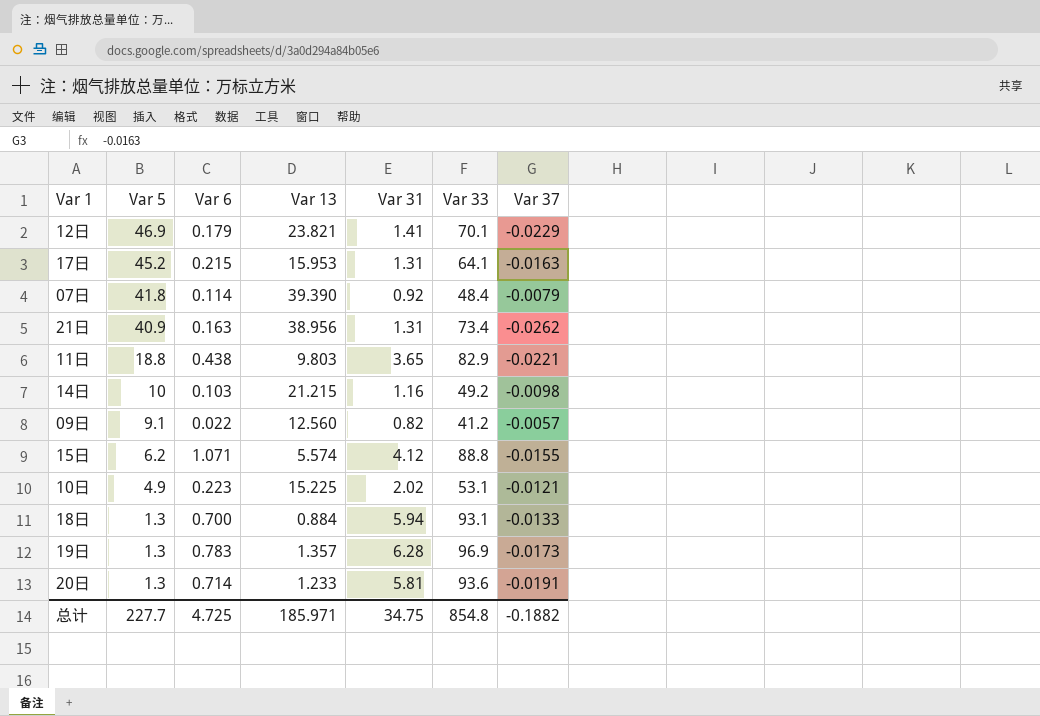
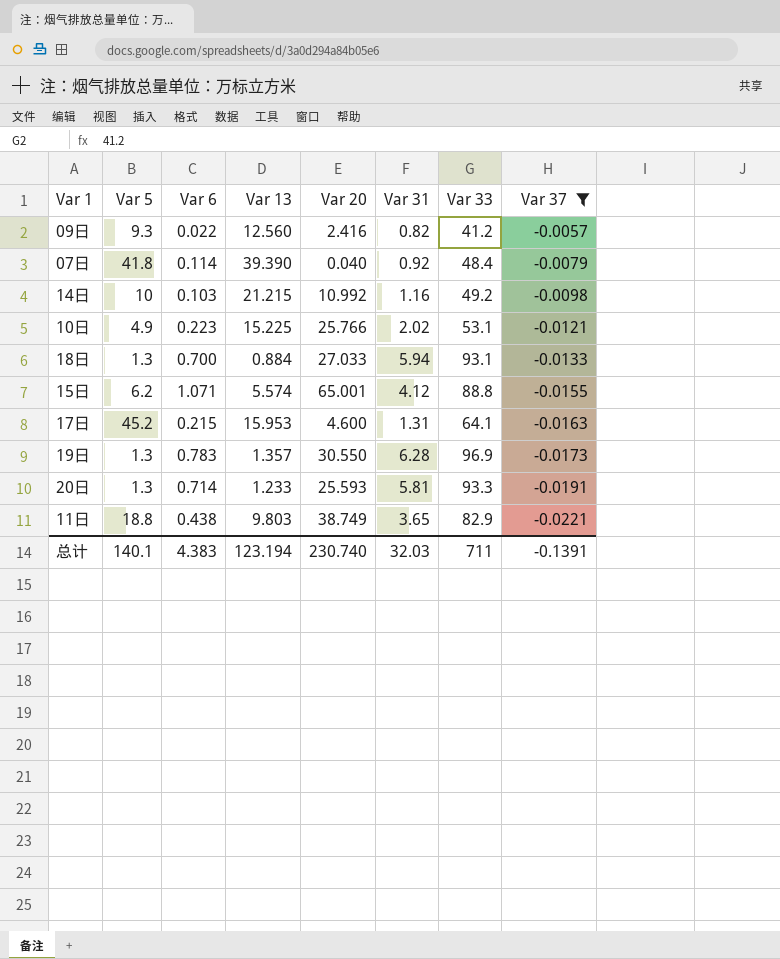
filter: none -> Var 37 >= -0.0221
row order: Var 5 descending -> Var 37 descending
column Var 20 | position: none -> 5
09日 | Var 5: 9.1 -> 9.3
20日 | Var 33: 93.6 -> 93.3
总计 | Var 5: 227.7 -> 140.1
总计 | Var 6: 4.725 -> 4.383
总计 | Var 13: 185.971 -> 123.194
总计 | Var 31: 34.75 -> 32.03
总计 | Var 33: 854.8 -> 711
总计 | Var 37: -0.1882 -> -0.1391

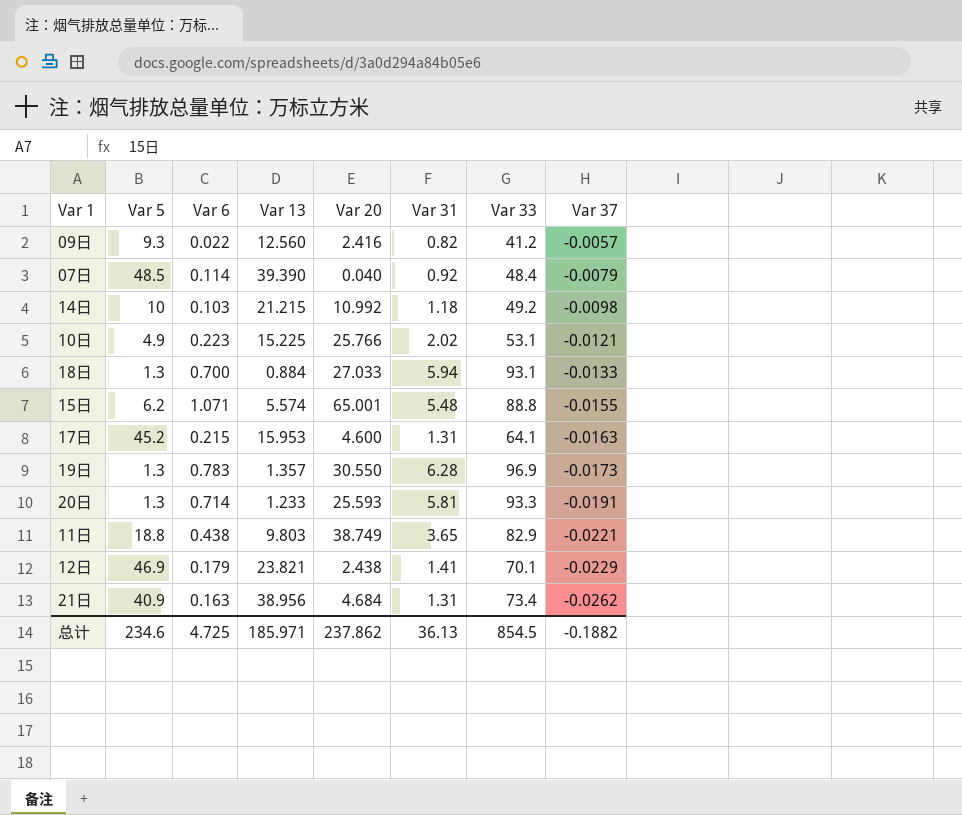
filter: Var 37 >= -0.0221 -> none
07日 | Var 5: 41.8 -> 48.5
14日 | Var 31: 1.16 -> 1.18
15日 | Var 31: 4.12 -> 5.48
总计 | Var 5: 140.1 -> 234.6
总计 | Var 6: 4.383 -> 4.725
总计 | Var 13: 123.194 -> 185.971
总计 | Var 20: 230.740 -> 237.862
总计 | Var 31: 32.03 -> 36.13
总计 | Var 33: 711 -> 854.5
总计 | Var 37: -0.1391 -> -0.1882

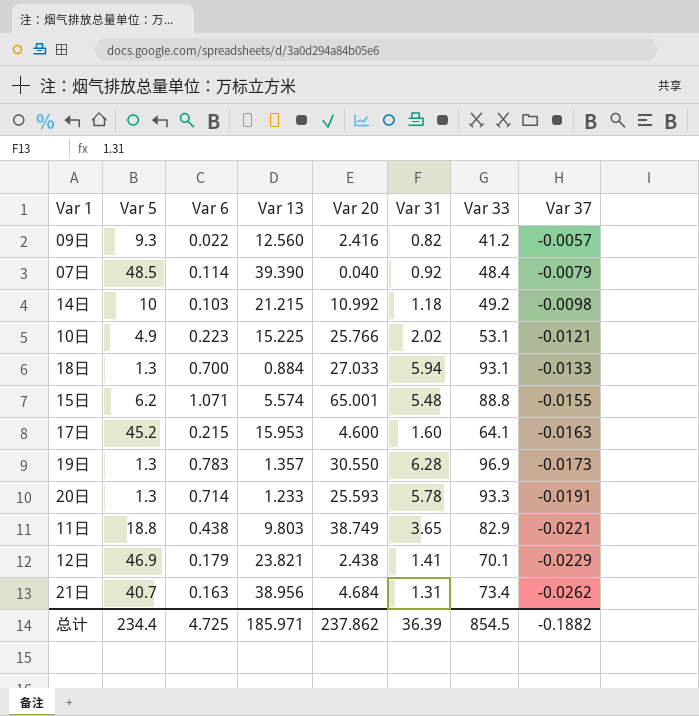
17日 | Var 31: 1.31 -> 1.60
20日 | Var 31: 5.81 -> 5.78
21日 | Var 5: 40.9 -> 40.7
总计 | Var 5: 234.6 -> 234.4
总计 | Var 31: 36.13 -> 36.39

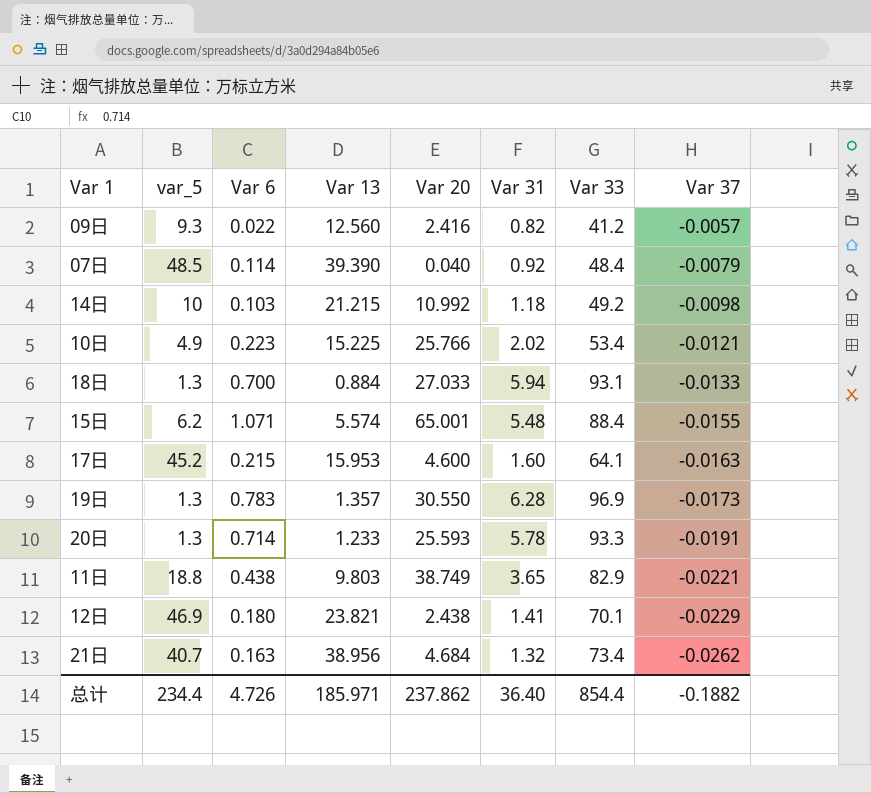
column name: Var 5 -> var_5
10日 | Var 33: 53.1 -> 53.4
15日 | Var 33: 88.8 -> 88.4
12日 | Var 6: 0.179 -> 0.180
21日 | Var 31: 1.31 -> 1.32
总计 | Var 6: 4.725 -> 4.726
总计 | Var 31: 36.39 -> 36.40
总计 | Var 33: 854.5 -> 854.4

